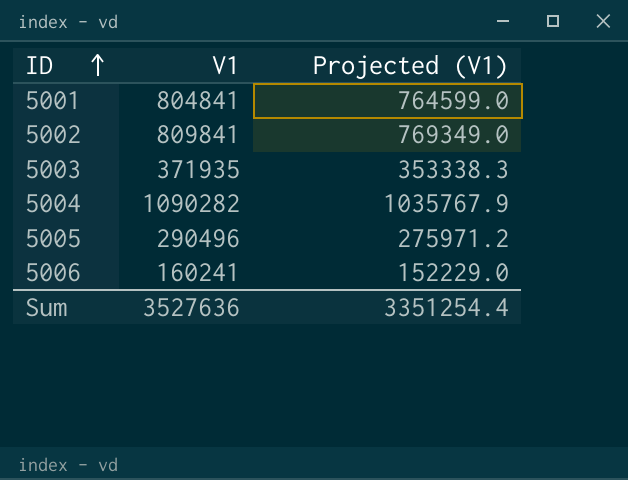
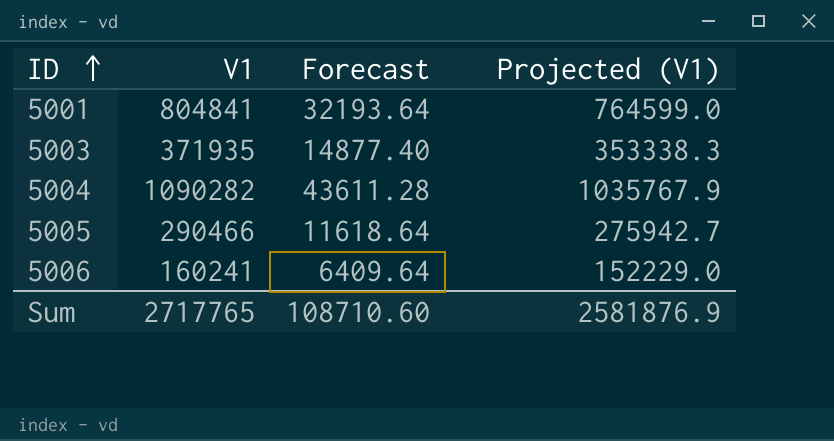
column Forecast | formula: none -> [V1] * 0.04
row 5002: 809841 | 769349.0 -> none
5005 | V1: 290496 -> 290466
5005 | Projected (V1): 275971.2 -> 275942.7
Sum | V1: 3527636 -> 2717765
Sum | Projected (V1): 3351254.4 -> 2581876.9

